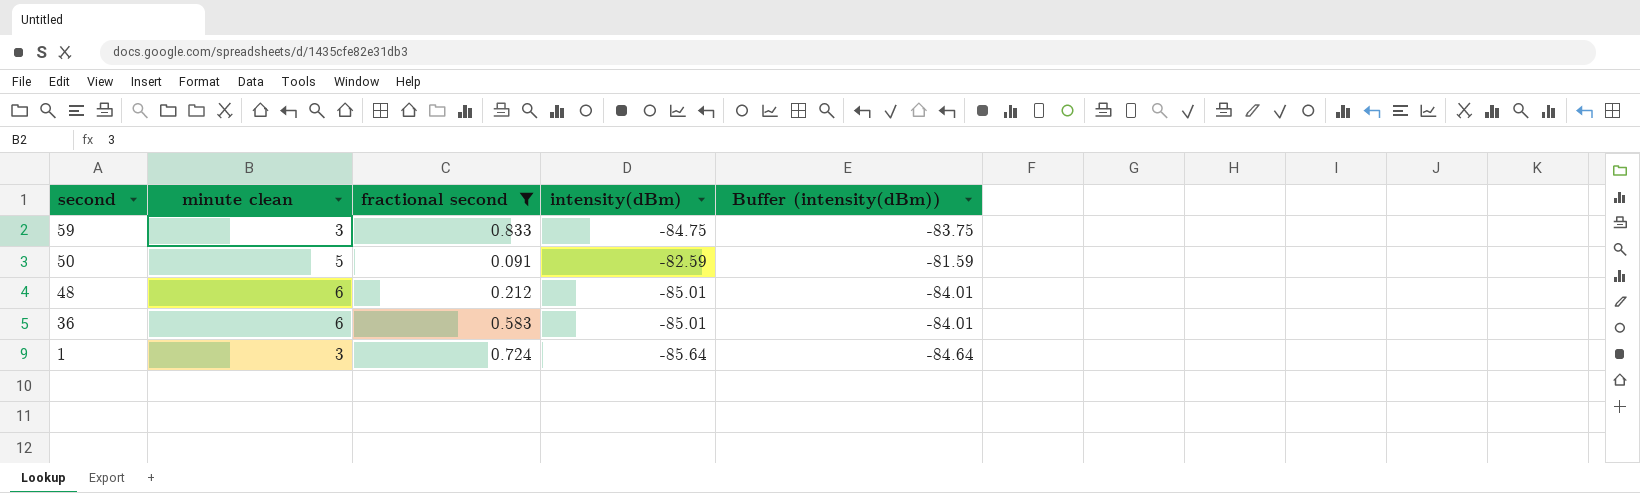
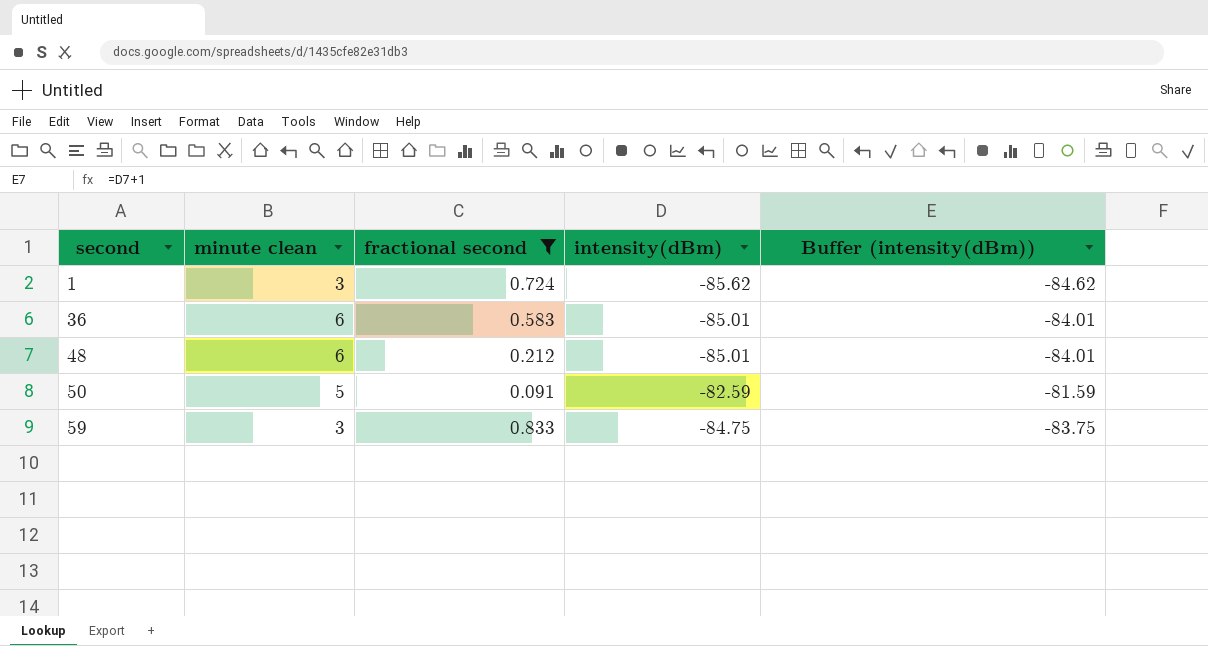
row order: second descending -> second ascending
1 | intensity(dBm): -85.64 -> -85.62
1 | Buffer (intensity(dBm)): -84.64 -> -84.62

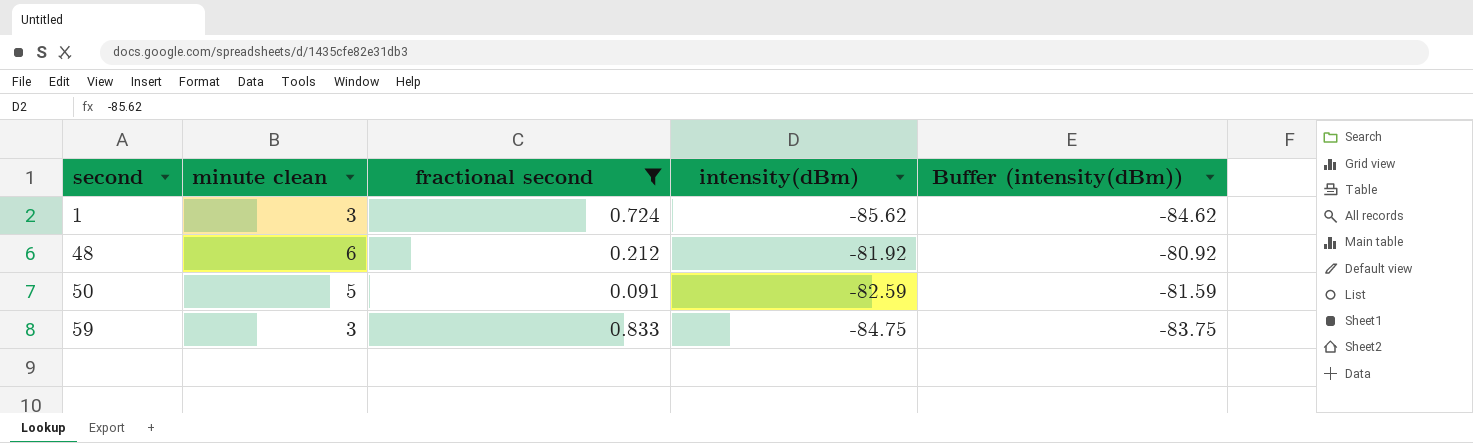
row 36: 6 | 0.583 | -85.01 | -84.01 -> none
48 | intensity(dBm): -85.01 -> -81.92
48 | Buffer (intensity(dBm)): -84.01 -> -80.92

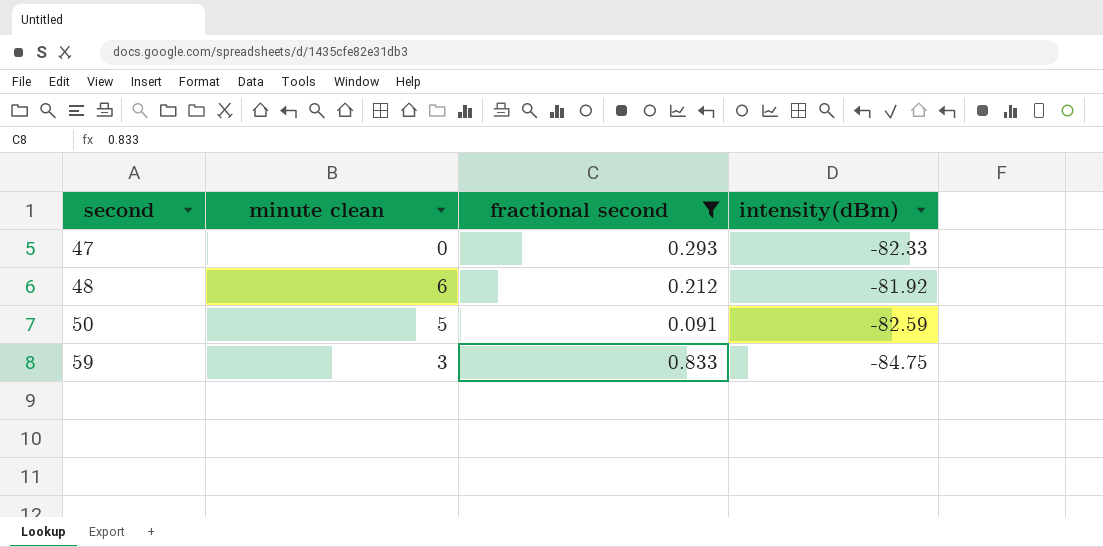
column Buffer (intensity(dBm)) | formula: [intensity(dBm)] + 1 -> none
row 1: 3 | 0.724 | -85.62 | -84.62 -> none
row 47: none -> 0 | 0.293 | -82.33

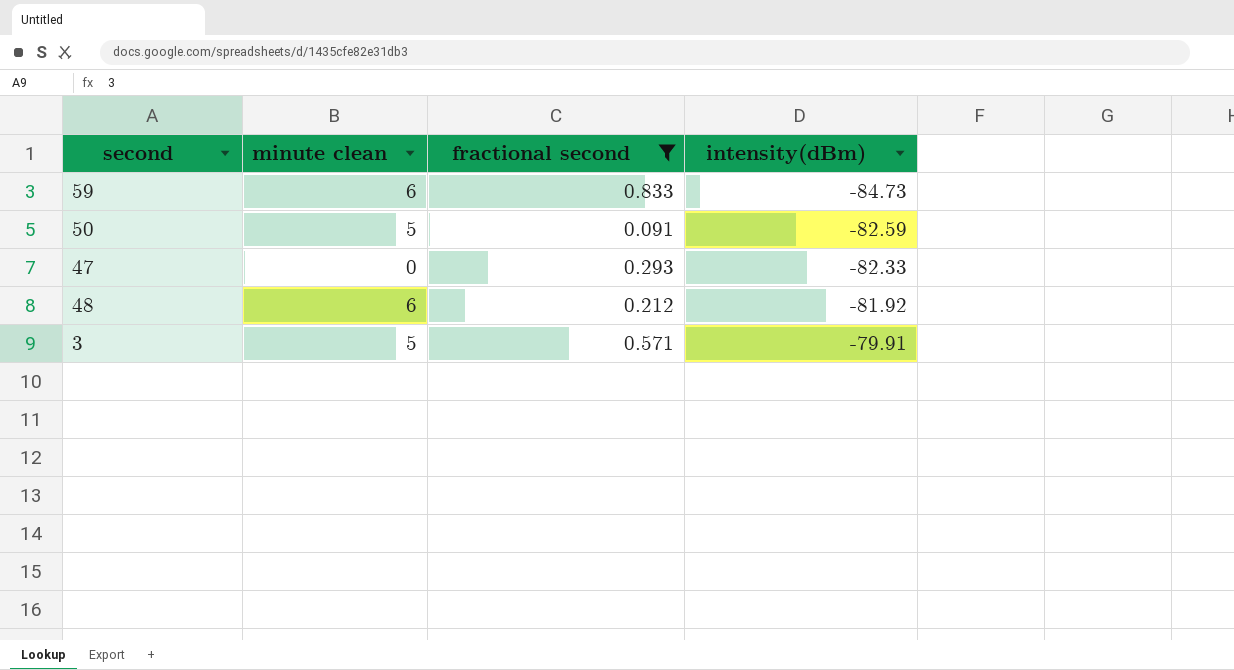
row order: second ascending -> intensity(dBm) ascending
59 | minute clean: 3 -> 6
59 | intensity(dBm): -84.75 -> -84.73
row 3: none -> 5 | 0.571 | -79.91

